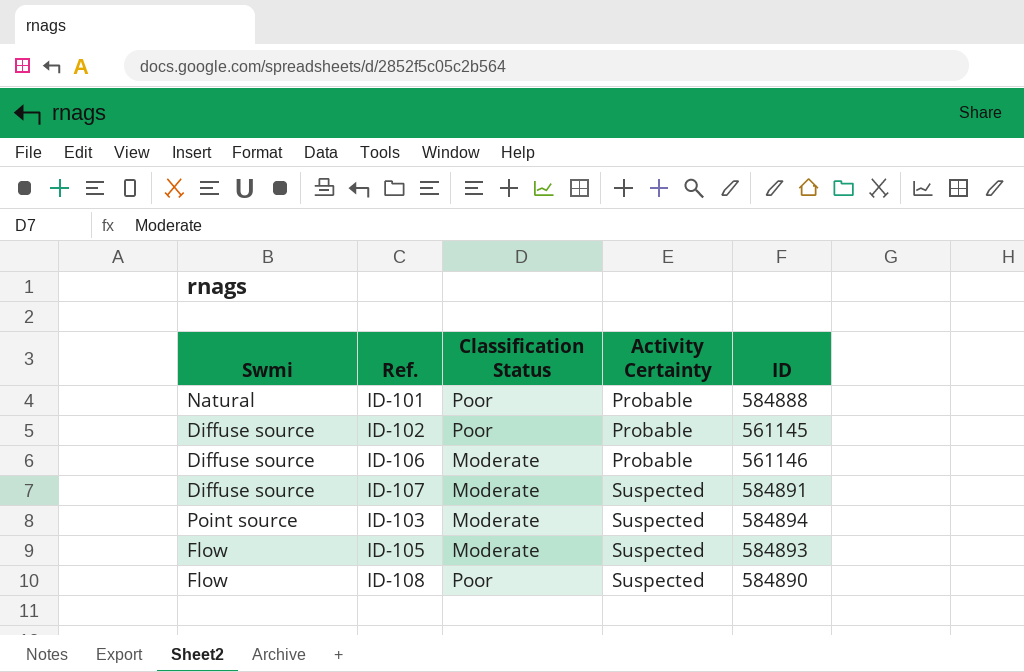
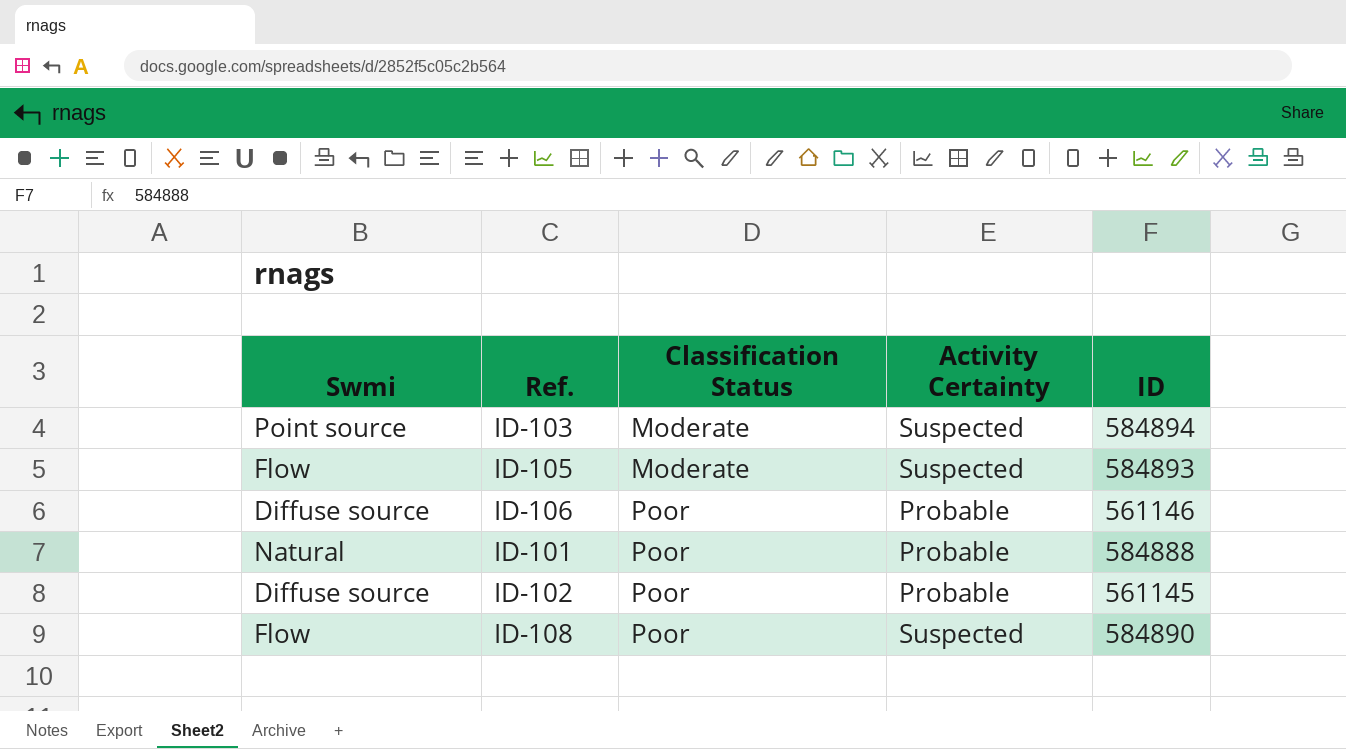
row order: Activity Certainty ascending -> Classification Status ascending
row ID-107: Diffuse source | Moderate | Suspected | 584891 -> none
ID-106 | Classification Status: Moderate -> Poor

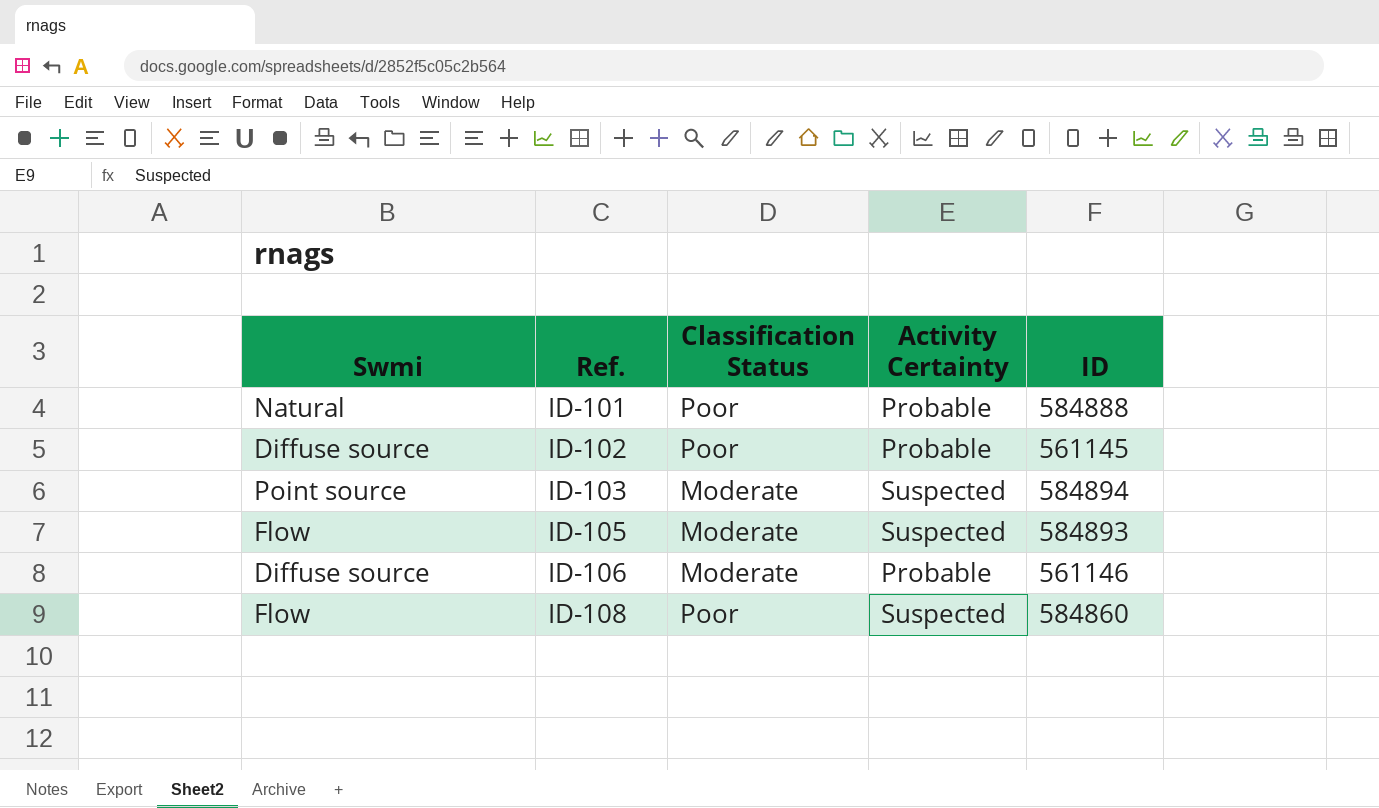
row order: Classification Status ascending -> Ref. ascending
ID-106 | Classification Status: Poor -> Moderate
ID-108 | ID: 584890 -> 584860

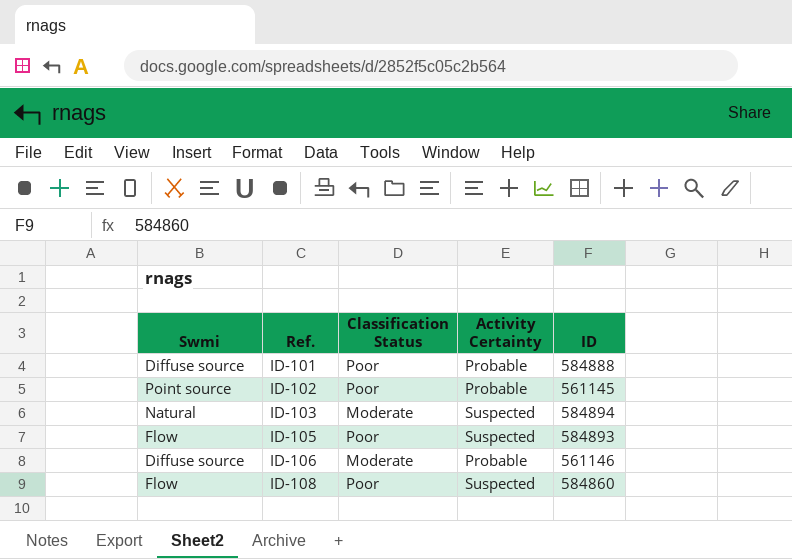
ID-101 | Swmi: Natural -> Diffuse source
ID-102 | Swmi: Diffuse source -> Point source
ID-103 | Swmi: Point source -> Natural
ID-105 | Classification Status: Moderate -> Poor

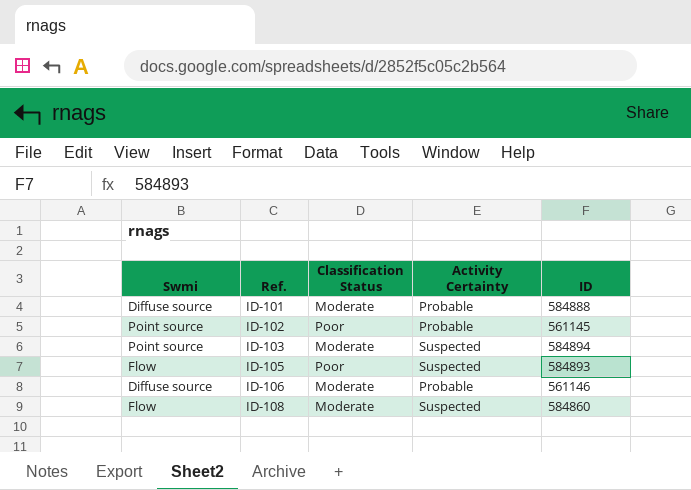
ID-101 | Classification Status: Poor -> Moderate
ID-103 | Swmi: Natural -> Point source
ID-108 | Classification Status: Poor -> Moderate

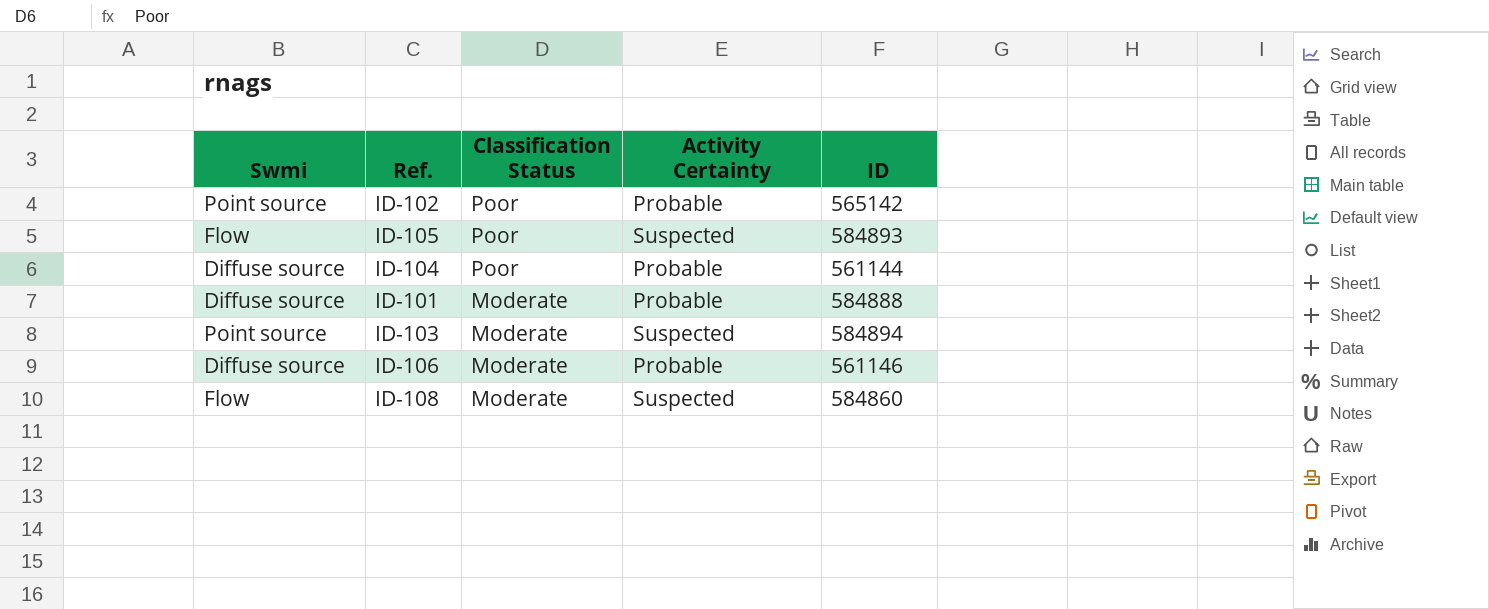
row order: Ref. ascending -> Classification Status descending
ID-102 | ID: 561145 -> 565142
row ID-104: none -> Diffuse source | Poor | Probable | 561144

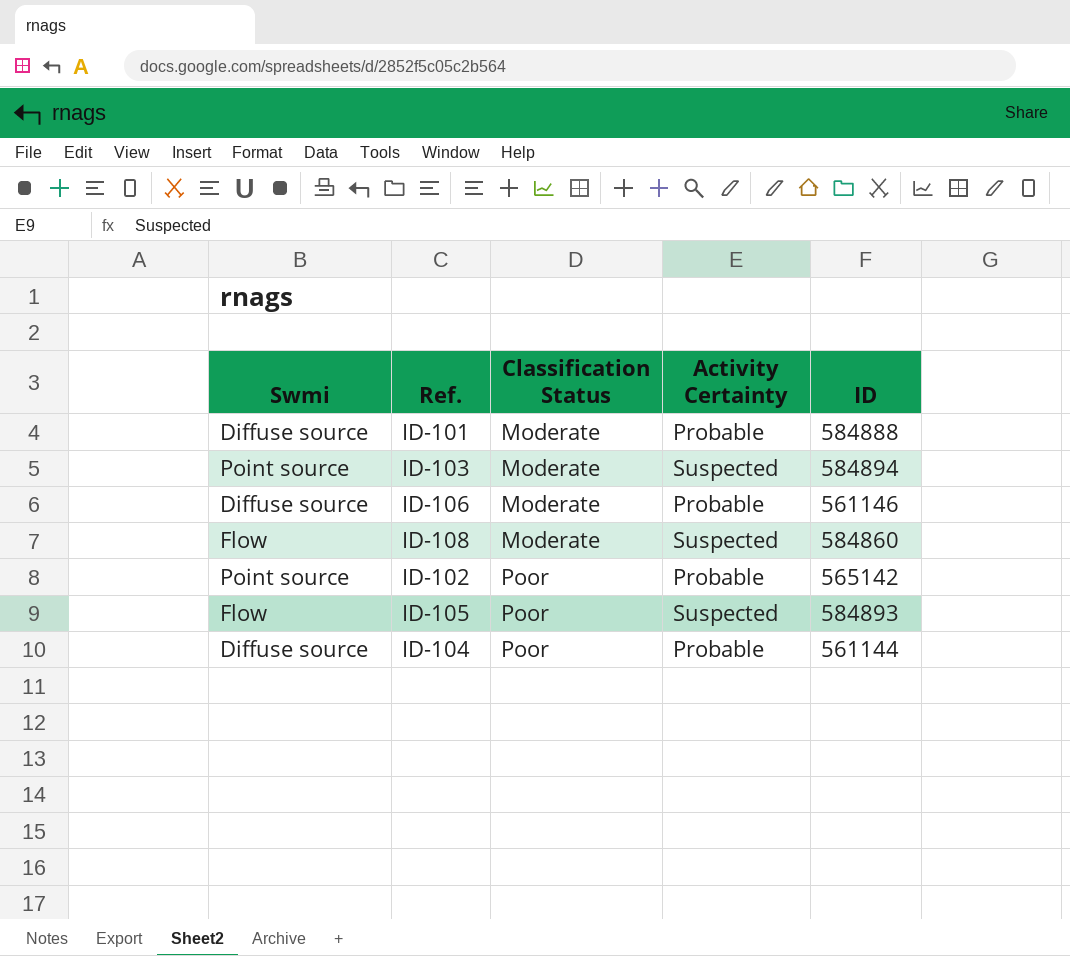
row order: Classification Status descending -> Classification Status ascending

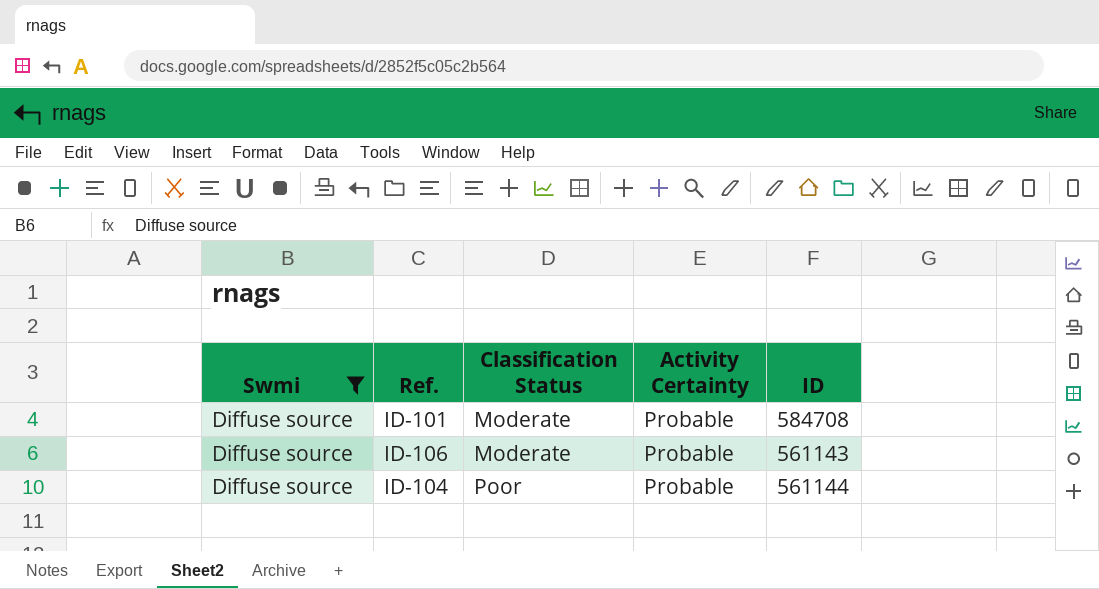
filter: none -> Swmi = Diffuse source
ID-101 | ID: 584888 -> 584708
ID-106 | ID: 561146 -> 561143

